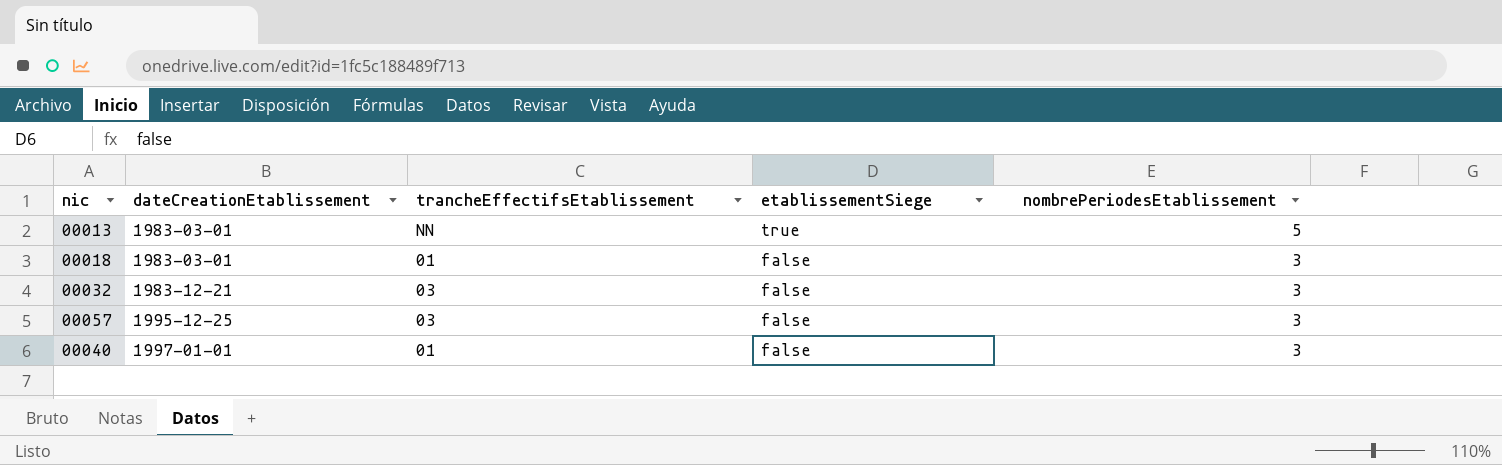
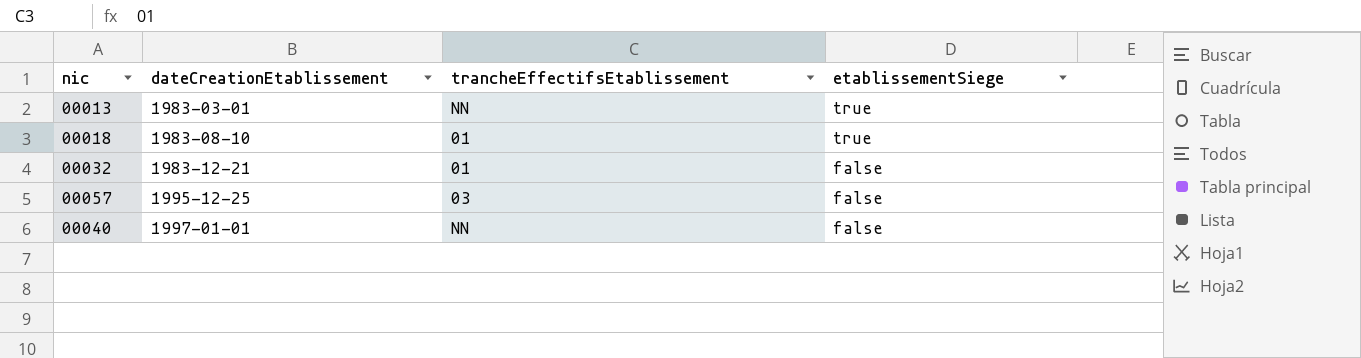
column nombrePeriodesEtablissement | position: 5 -> none
00018 | dateCreationEtablissement: 1983-03-01 -> 1983-08-10
00018 | etablissementSiege: false -> true
00032 | trancheEffectifsEtablissement: 03 -> 01
00040 | trancheEffectifsEtablissement: 01 -> NN

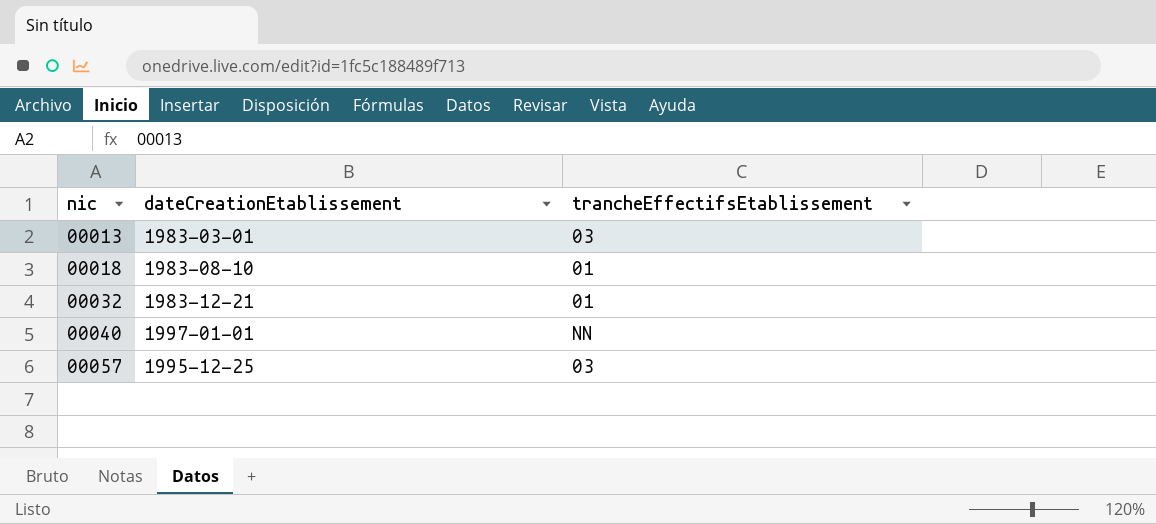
row order: dateCreationEtablissement ascending -> nic ascending
column etablissementSiege | position: 4 -> none
00013 | trancheEffectifsEtablissement: NN -> 03

